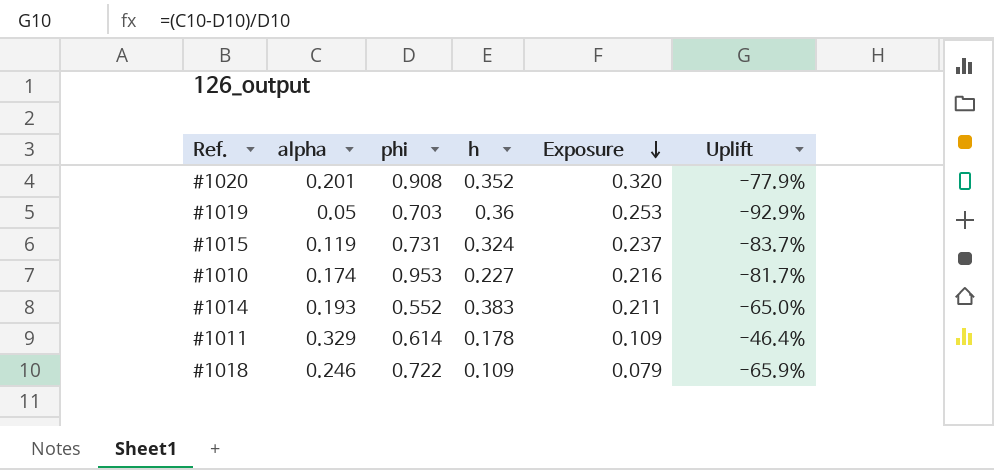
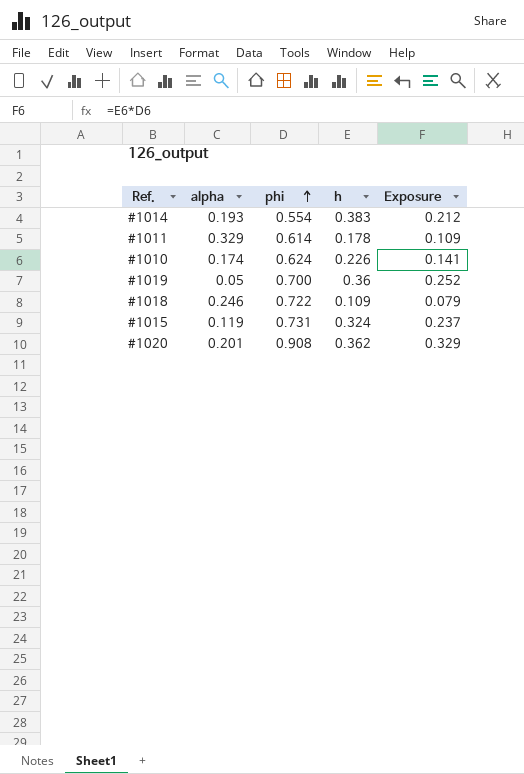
row order: Exposure descending -> phi ascending
column Uplift | formula: ([alpha] - [phi]) / [phi] -> none
#1014 | phi: 0.552 -> 0.554
#1014 | Exposure: 0.211 -> 0.212
#1010 | phi: 0.953 -> 0.624
#1010 | h: 0.227 -> 0.226
#1010 | Exposure: 0.216 -> 0.141
#1019 | phi: 0.703 -> 0.700
#1019 | Exposure: 0.253 -> 0.252
#1020 | h: 0.352 -> 0.362
#1020 | Exposure: 0.320 -> 0.329

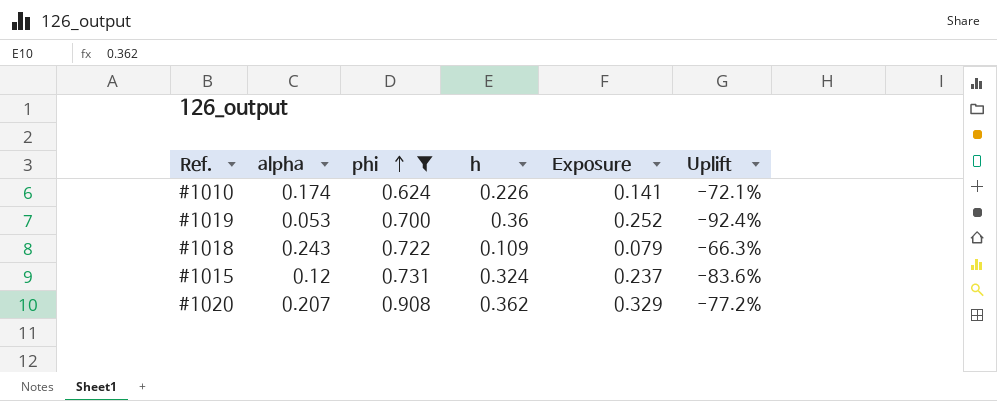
filter: none -> phi >= 0.624
column Uplift | formula: none -> ([alpha] - [phi]) / [phi]
#1019 | alpha: 0.05 -> 0.053
#1018 | alpha: 0.246 -> 0.243
#1015 | alpha: 0.119 -> 0.12
#1020 | alpha: 0.201 -> 0.207

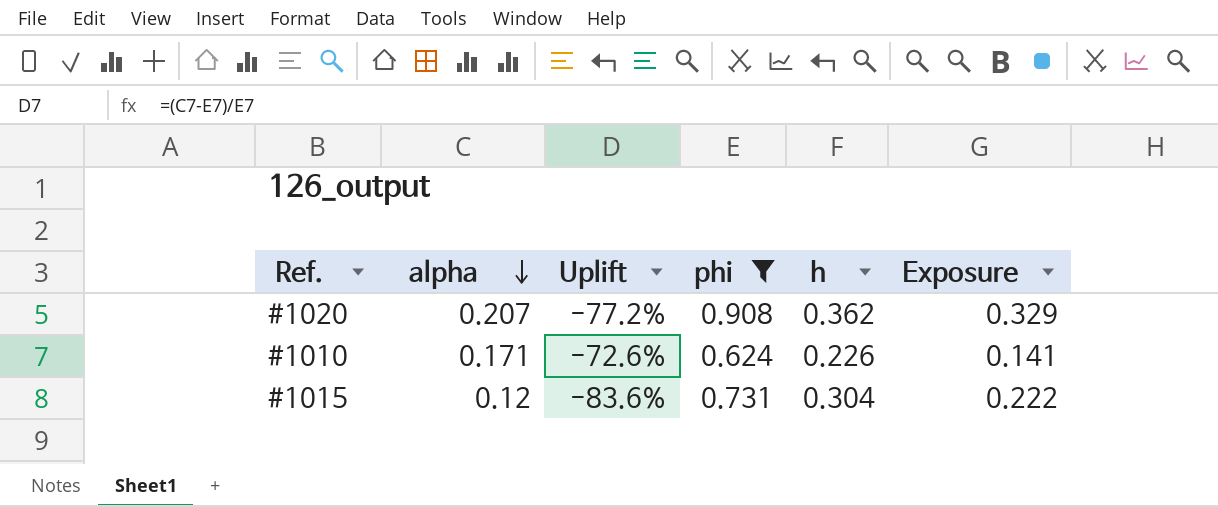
row order: phi ascending -> alpha descending
column Uplift | position: 6 -> 3
row #1019: 0.053 | 0.700 | 0.36 | 0.252 | -92.4% -> none
row #1018: 0.243 | 0.722 | 0.109 | 0.079 | -66.3% -> none
#1010 | alpha: 0.174 -> 0.171
#1010 | Uplift: -72.1% -> -72.6%
#1015 | h: 0.324 -> 0.304
#1015 | Exposure: 0.237 -> 0.222

